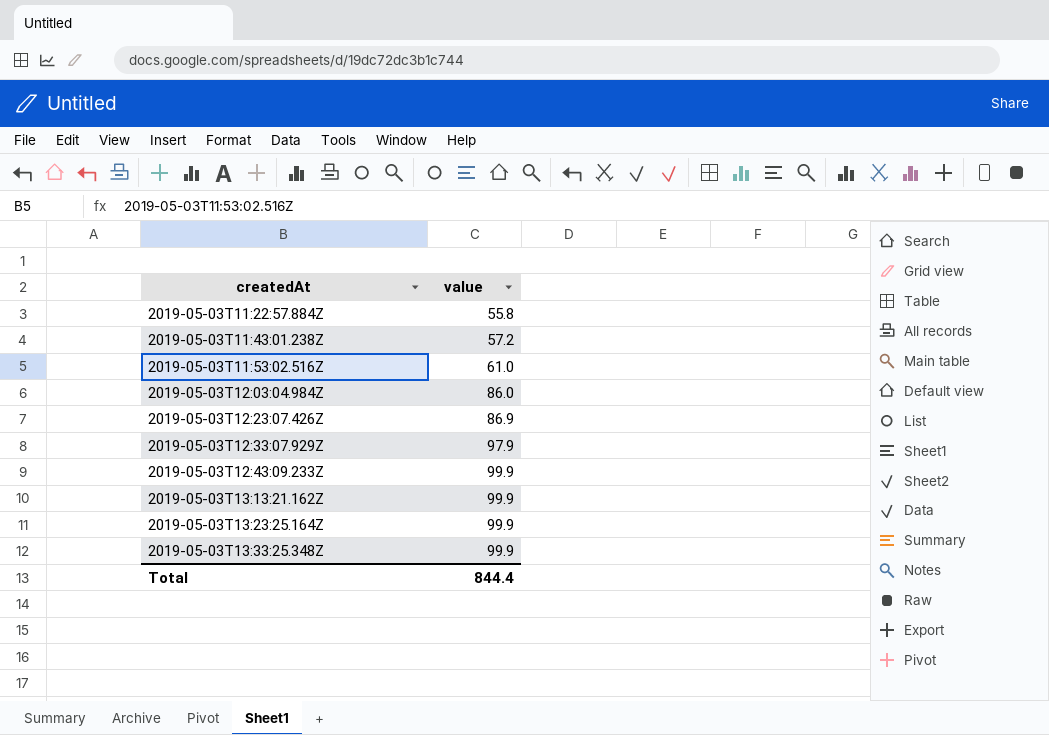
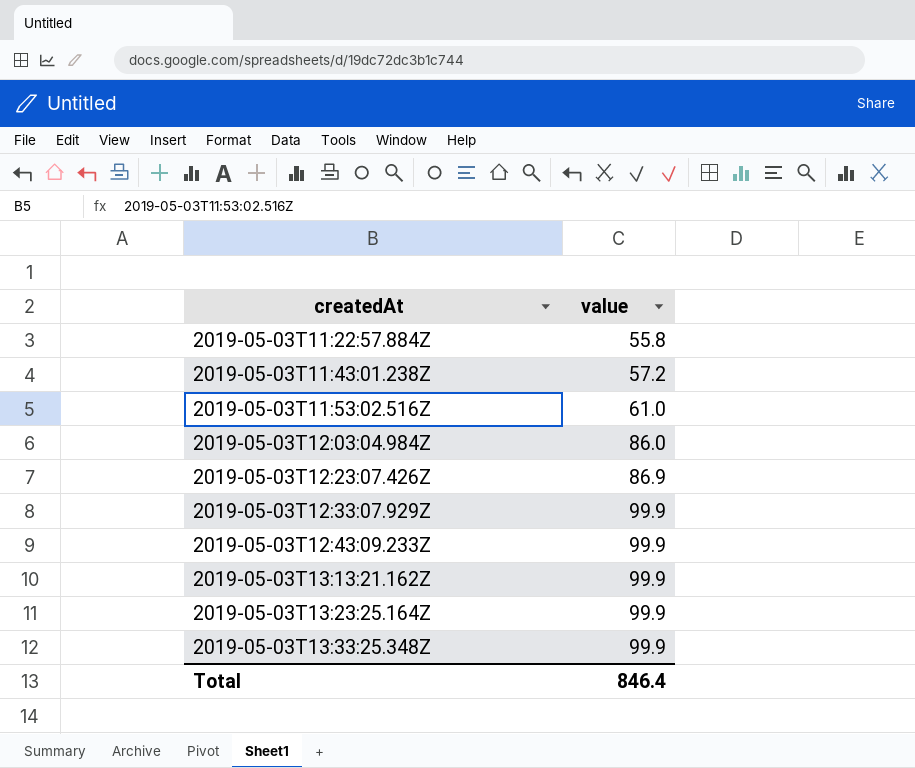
2019-05-03T12:33:07.929Z | value: 97.9 -> 99.9
Total | value: 844.4 -> 846.4

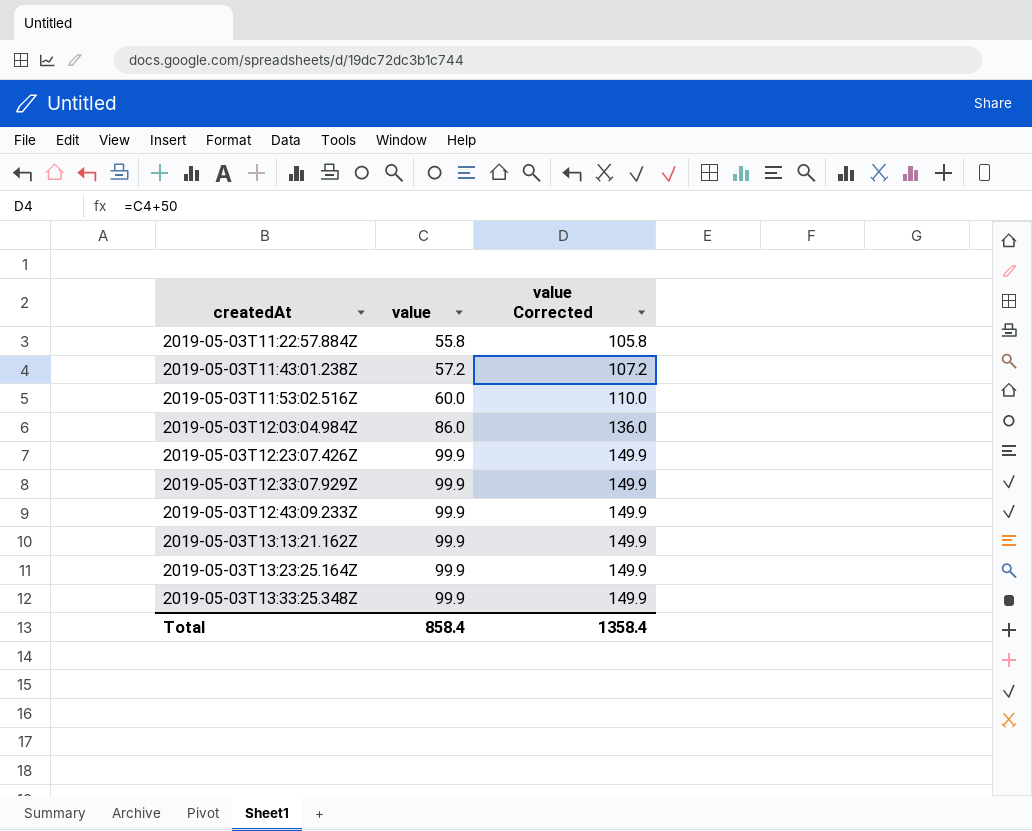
column value Corrected | formula: none -> [value] + 50
2019-05-03T11:53:02.516Z | value: 61.0 -> 60.0
2019-05-03T12:23:07.426Z | value: 86.9 -> 99.9
Total | value: 846.4 -> 858.4

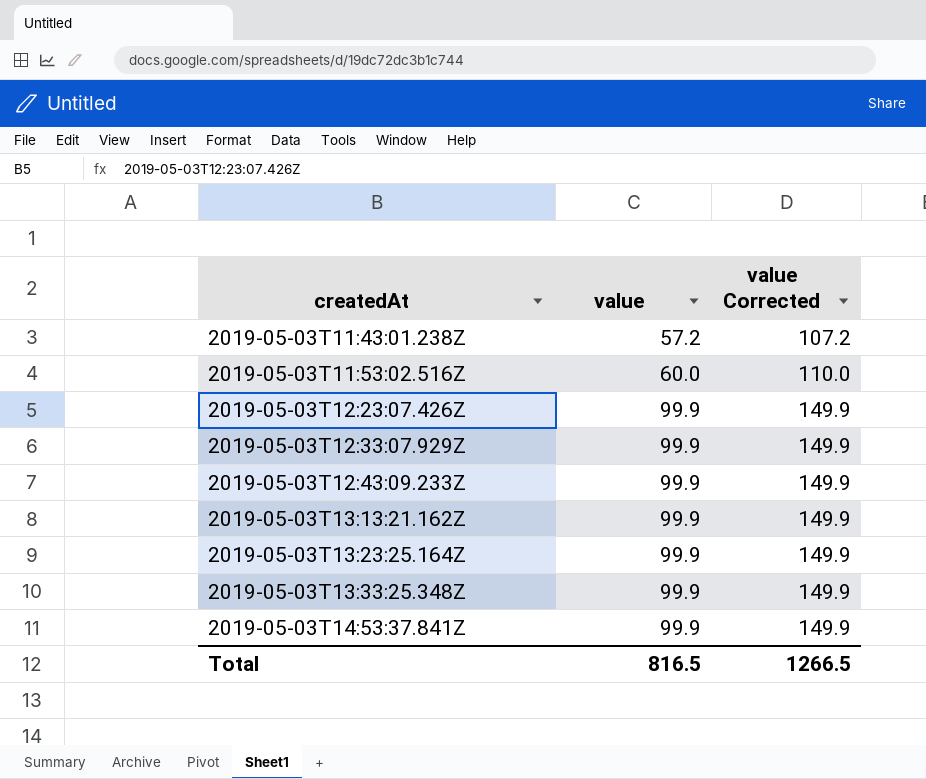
row 2019-05-03T11:22:57.884Z: 55.8 | 105.8 -> none
row 2019-05-03T12:03:04.984Z: 86.0 | 136.0 -> none
row 2019-05-03T14:53:37.841Z: none -> 99.9 | 149.9
Total | value: 858.4 -> 816.5
Total | value Corrected: 1358.4 -> 1266.5

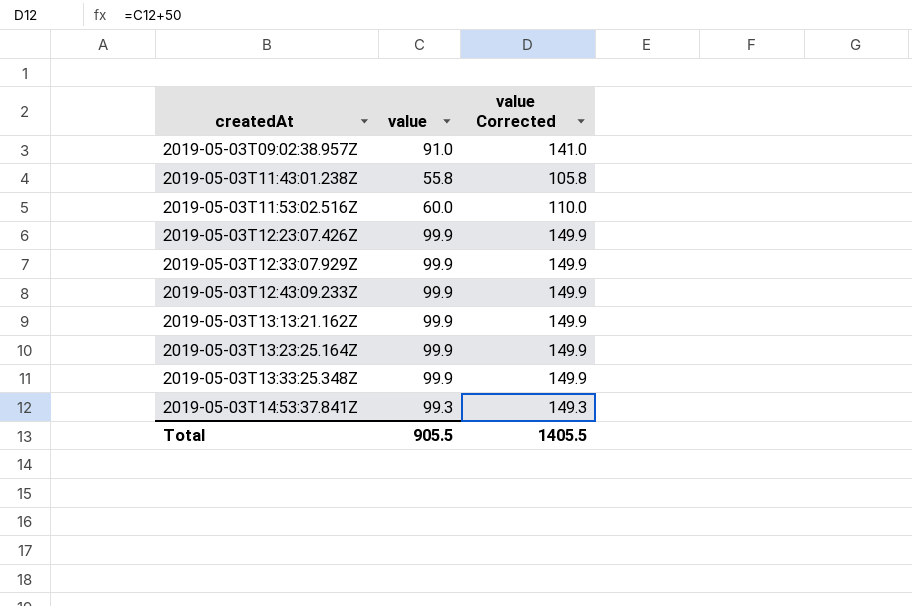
row 2019-05-03T09:02:38.957Z: none -> 91.0 | 141.0
2019-05-03T11:43:01.238Z | value: 57.2 -> 55.8
2019-05-03T11:43:01.238Z | value Corrected: 107.2 -> 105.8
2019-05-03T14:53:37.841Z | value: 99.9 -> 99.3
2019-05-03T14:53:37.841Z | value Corrected: 149.9 -> 149.3
Total | value: 816.5 -> 905.5
Total | value Corrected: 1266.5 -> 1405.5

